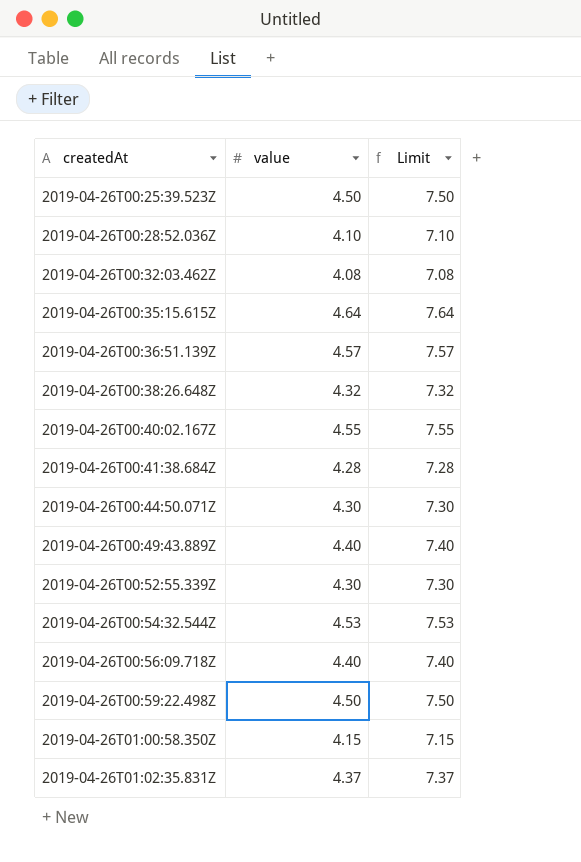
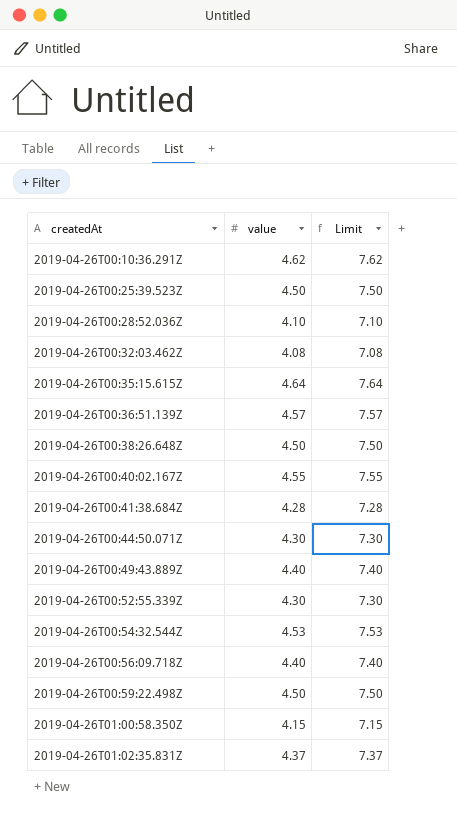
row 2019-04-26T00:10:36.291Z: none -> 4.62 | 7.62
2019-04-26T00:38:26.648Z | value: 4.32 -> 4.50
2019-04-26T00:38:26.648Z | Limit: 7.32 -> 7.50

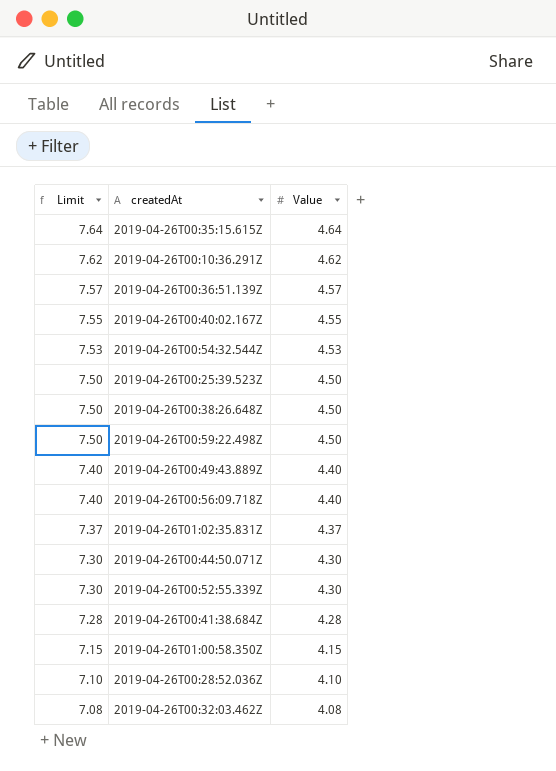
row order: createdAt ascending -> Limit descending
column Limit | position: 3 -> 1
column name: value -> Value

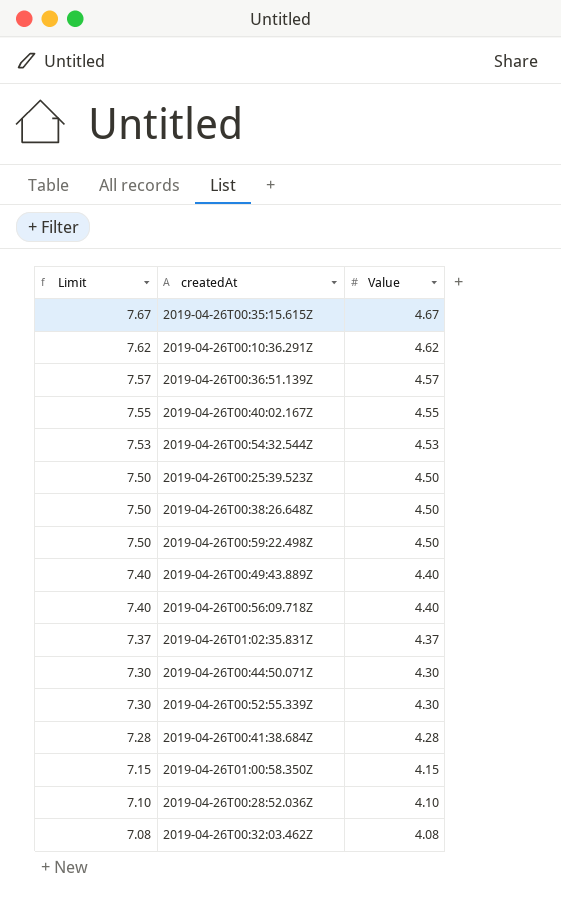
2019-04-26T00:35:15.615Z | Limit: 7.64 -> 7.67
2019-04-26T00:35:15.615Z | Value: 4.64 -> 4.67

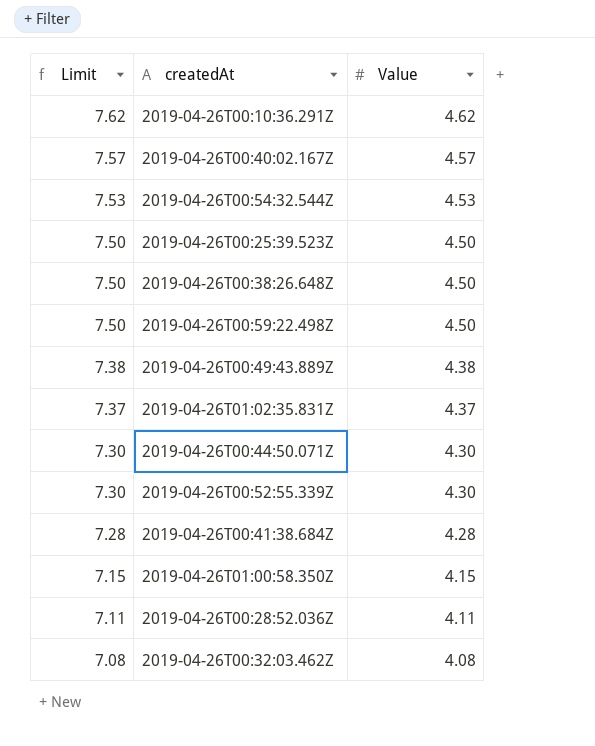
row 2019-04-26T00:35:15.615Z: 7.67 | 4.67 -> none
row 2019-04-26T00:36:51.139Z: 7.57 | 4.57 -> none
row 2019-04-26T00:56:09.718Z: 7.40 | 4.40 -> none
2019-04-26T00:40:02.167Z | Limit: 7.55 -> 7.57
2019-04-26T00:40:02.167Z | Value: 4.55 -> 4.57
2019-04-26T00:49:43.889Z | Limit: 7.40 -> 7.38
2019-04-26T00:49:43.889Z | Value: 4.40 -> 4.38
2019-04-26T00:28:52.036Z | Limit: 7.10 -> 7.11
2019-04-26T00:28:52.036Z | Value: 4.10 -> 4.11

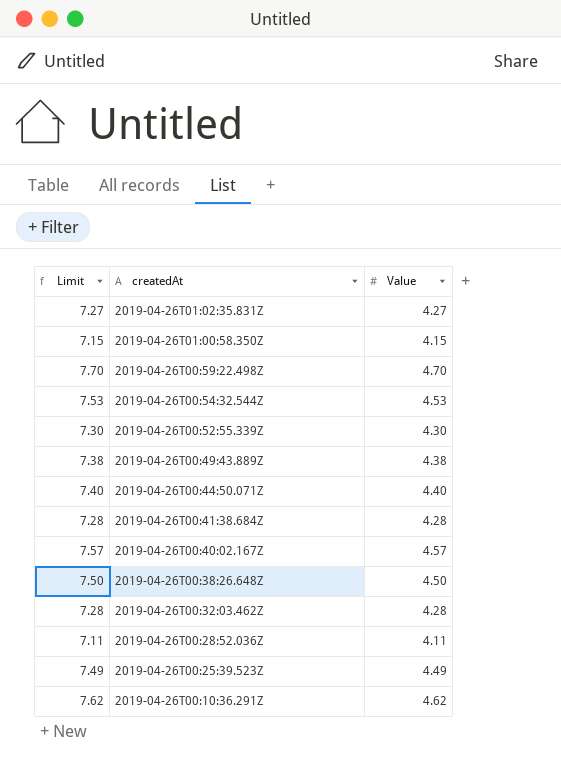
row order: Limit descending -> createdAt descending
2019-04-26T01:02:35.831Z | Limit: 7.37 -> 7.27
2019-04-26T01:02:35.831Z | Value: 4.37 -> 4.27
2019-04-26T00:59:22.498Z | Limit: 7.50 -> 7.70
2019-04-26T00:59:22.498Z | Value: 4.50 -> 4.70
2019-04-26T00:44:50.071Z | Limit: 7.30 -> 7.40
2019-04-26T00:44:50.071Z | Value: 4.30 -> 4.40
2019-04-26T00:32:03.462Z | Limit: 7.08 -> 7.28
2019-04-26T00:32:03.462Z | Value: 4.08 -> 4.28
2019-04-26T00:25:39.523Z | Limit: 7.50 -> 7.49
2019-04-26T00:25:39.523Z | Value: 4.50 -> 4.49

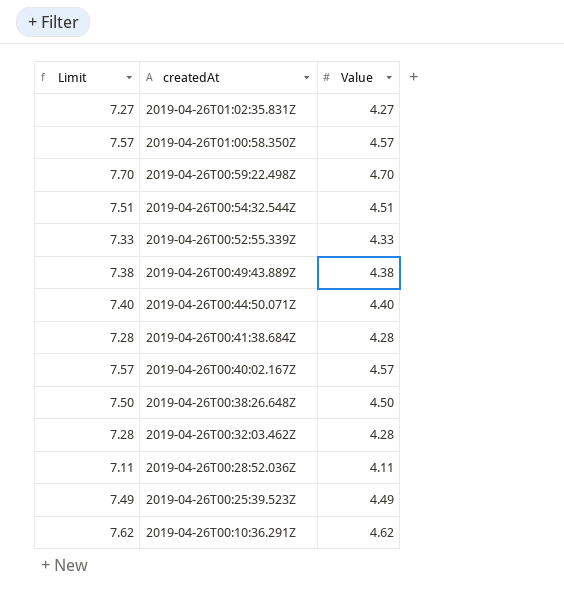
2019-04-26T01:00:58.350Z | Limit: 7.15 -> 7.57
2019-04-26T01:00:58.350Z | Value: 4.15 -> 4.57
2019-04-26T00:54:32.544Z | Limit: 7.53 -> 7.51
2019-04-26T00:54:32.544Z | Value: 4.53 -> 4.51
2019-04-26T00:52:55.339Z | Limit: 7.30 -> 7.33
2019-04-26T00:52:55.339Z | Value: 4.30 -> 4.33

